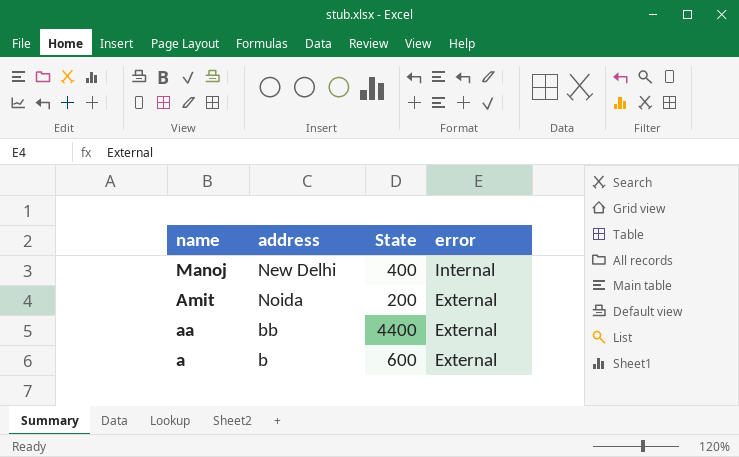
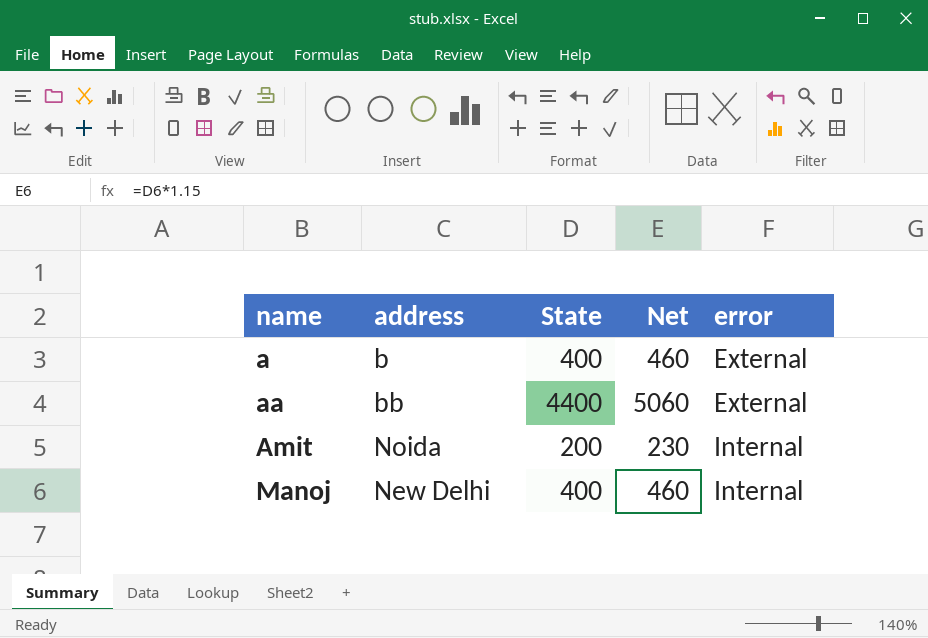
row order: name descending -> name ascending
column Net | formula: none -> [State] * 1.15
a | State: 600 -> 400
Amit | error: External -> Internal

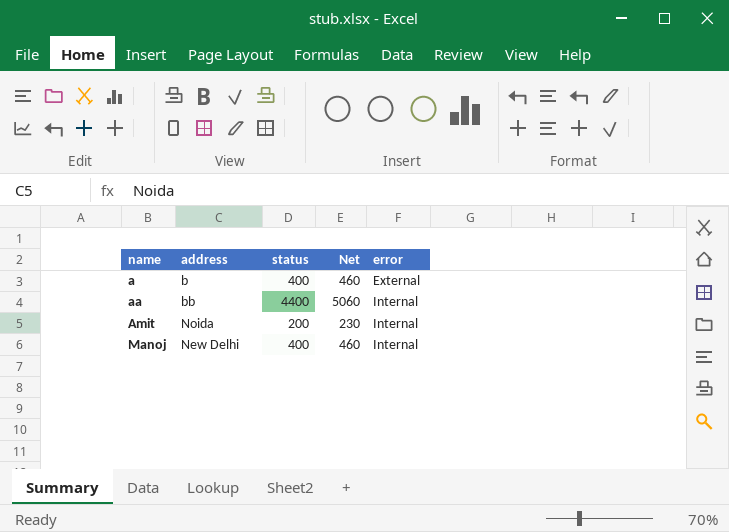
column name: State -> status
aa | error: External -> Internal

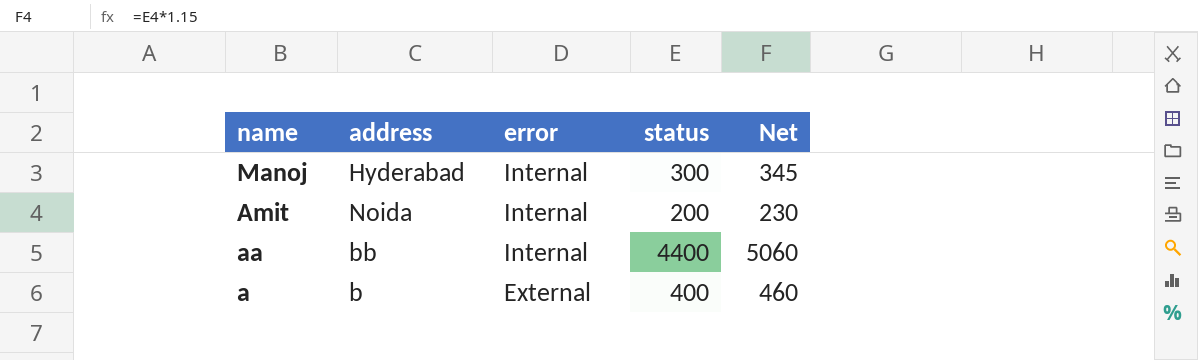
row order: name ascending -> name descending
column error | position: 5 -> 3
Manoj | address: New Delhi -> Hyderabad
Manoj | status: 400 -> 300
Manoj | Net: 460 -> 345

